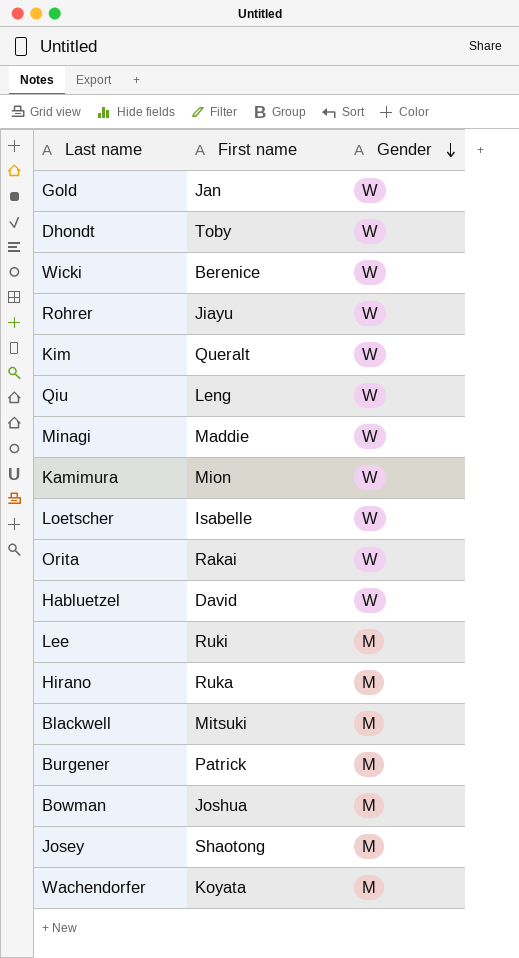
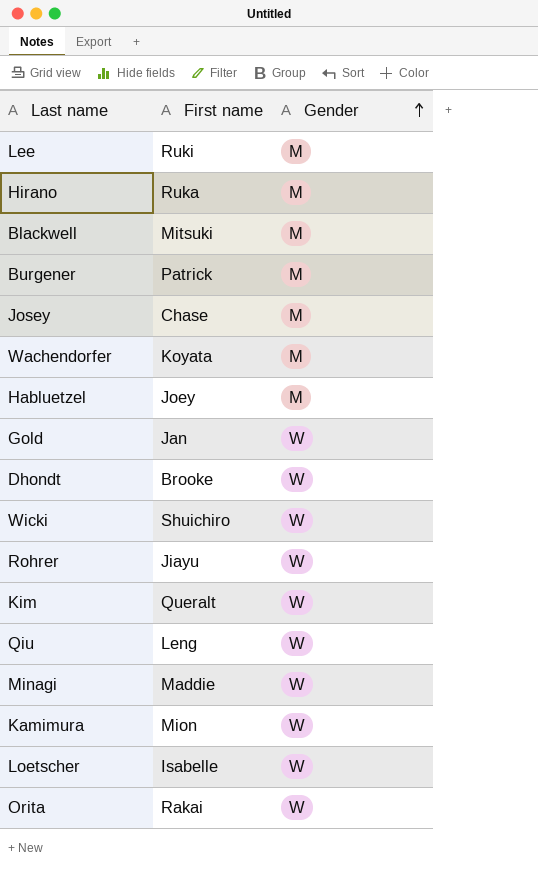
row order: Gender descending -> Gender ascending
row Bowman: Joshua | M -> none
Josey | First name: Shaotong -> Chase
Habluetzel | First name: David -> Joey
Habluetzel | Gender: W -> M
Dhondt | First name: Toby -> Brooke
Wicki | First name: Berenice -> Shuichiro

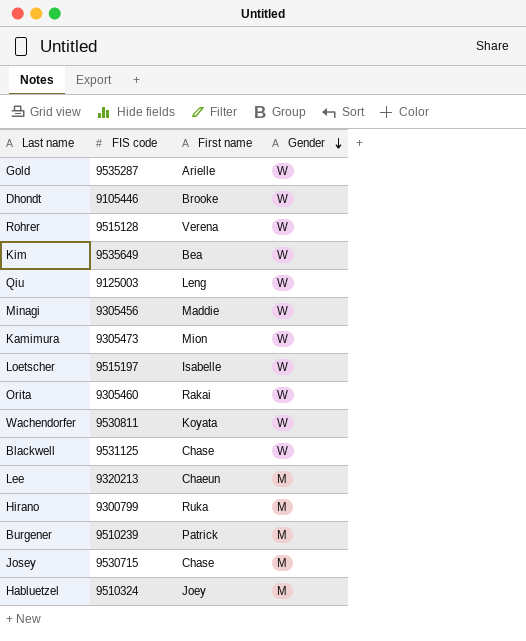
row order: Gender ascending -> Gender descending
column FIS code | position: none -> 2
row Wicki: Shuichiro | W -> none
Gold | First name: Jan -> Arielle
Rohrer | First name: Jiayu -> Verena
Kim | First name: Queralt -> Bea
Wachendorfer | Gender: M -> W
Blackwell | First name: Mitsuki -> Chase
Blackwell | Gender: M -> W
Lee | First name: Ruki -> Chaeun

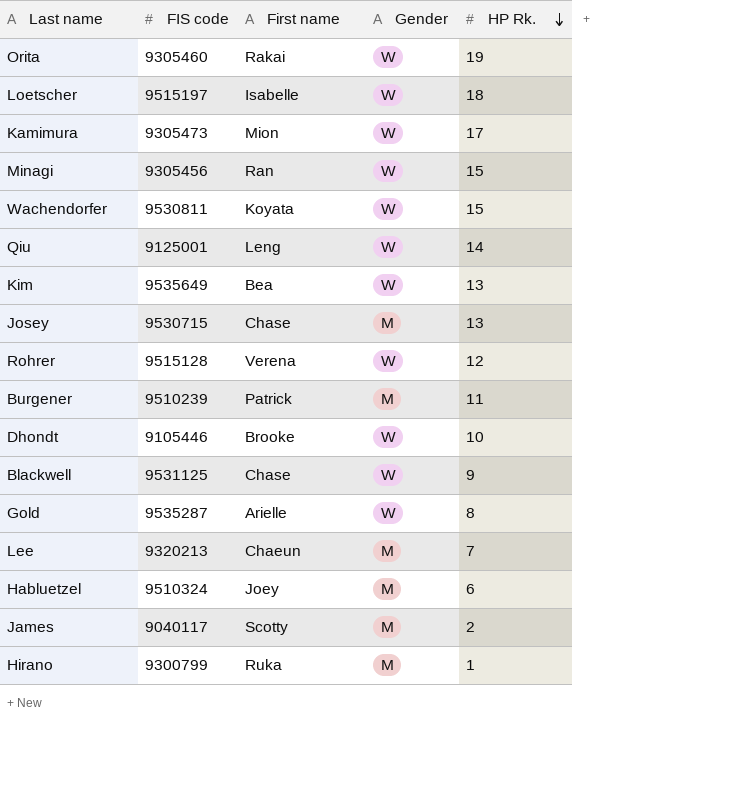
row order: Gender descending -> HP Rk. descending
column HP Rk. | position: none -> 5
Minagi | First name: Maddie -> Ran
Qiu | FIS code: 9125003 -> 9125001
row James: none -> 9040117 | Scotty | M | 2

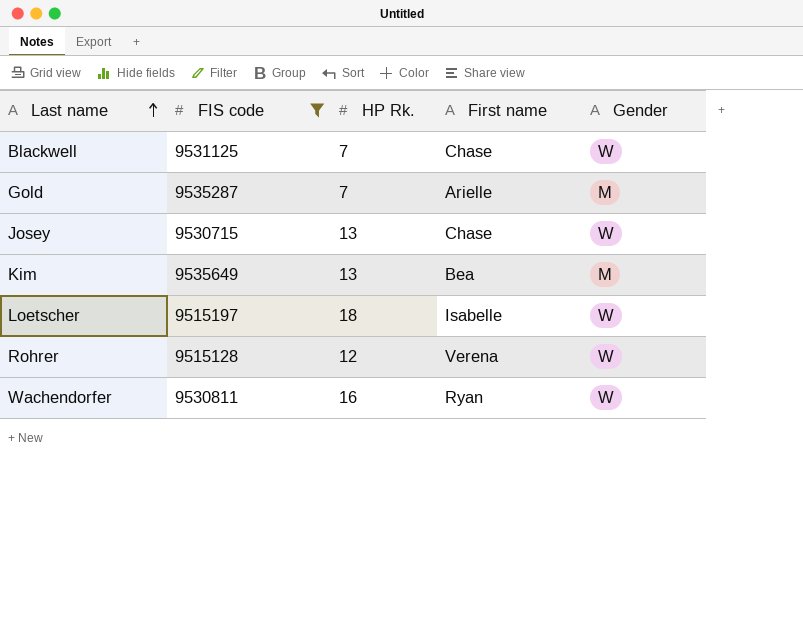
filter: none -> FIS code >= 9515128
row order: HP Rk. descending -> Last name ascending
column HP Rk. | position: 5 -> 3
Blackwell | HP Rk.: 9 -> 7
Gold | HP Rk.: 8 -> 7
Gold | Gender: W -> M
Josey | Gender: M -> W
Kim | Gender: W -> M
Wachendorfer | HP Rk.: 15 -> 16
Wachendorfer | First name: Koyata -> Ryan

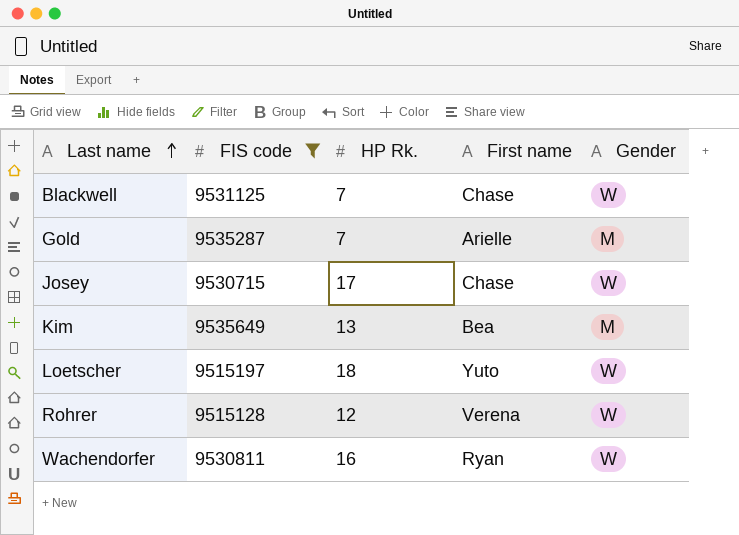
Josey | HP Rk.: 13 -> 17
Loetscher | First name: Isabelle -> Yuto

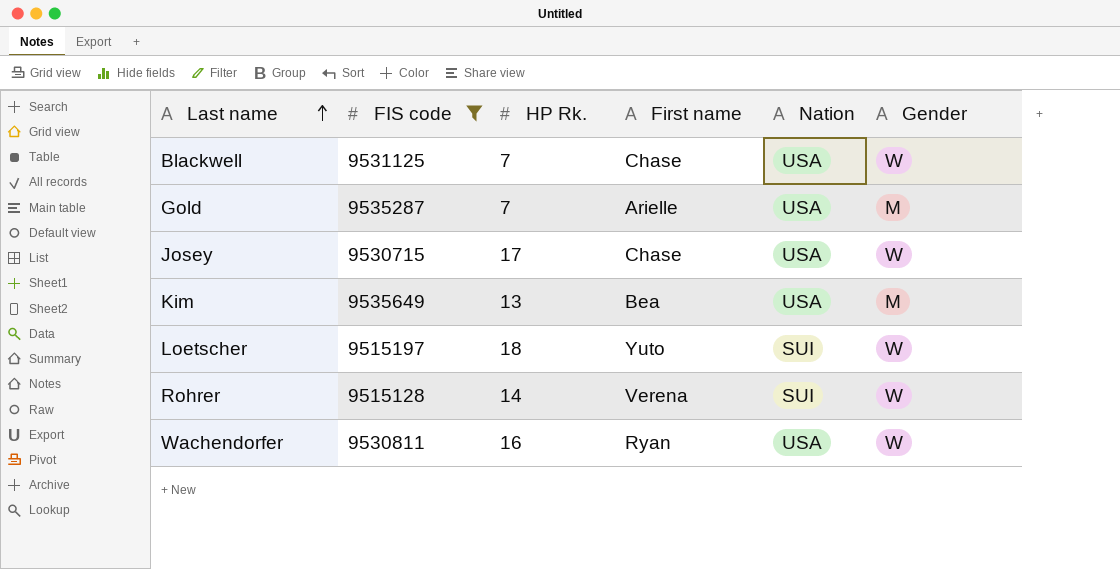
column Nation | position: none -> 5
Rohrer | HP Rk.: 12 -> 14

